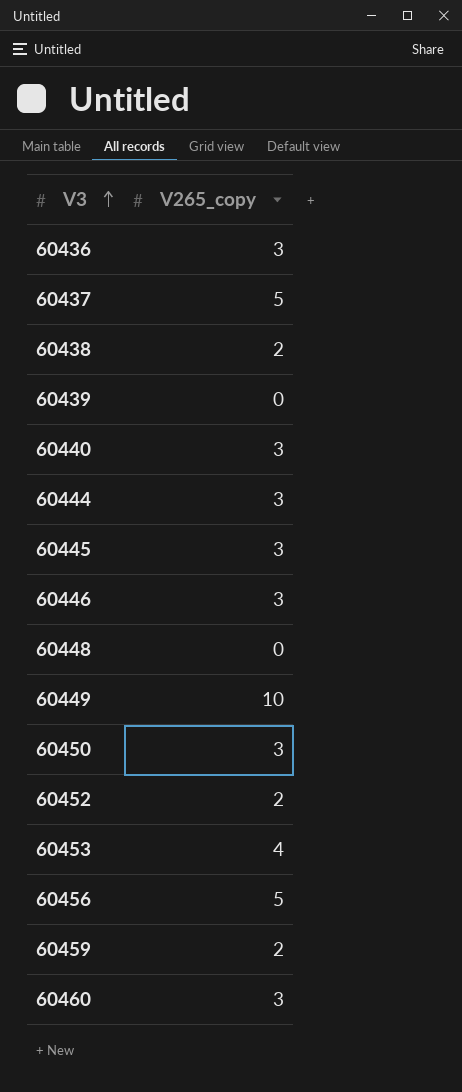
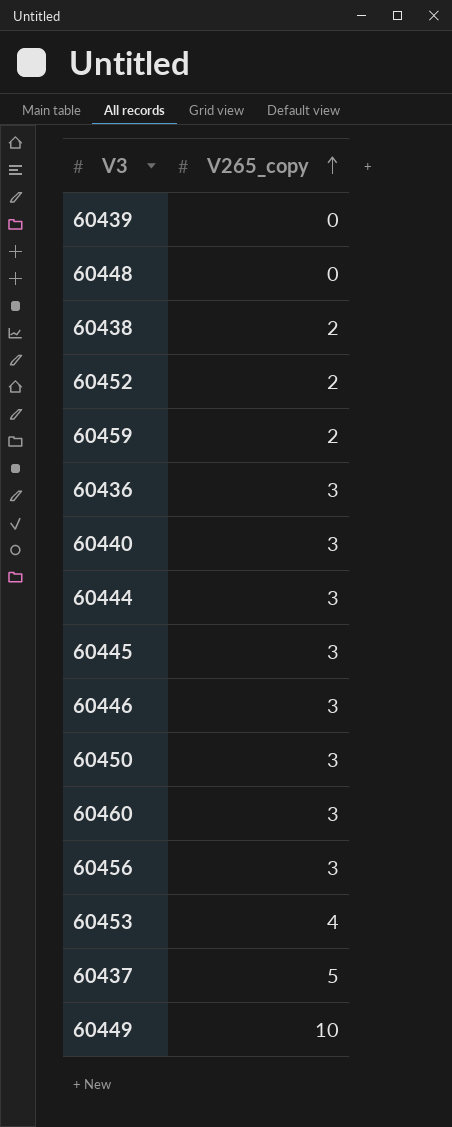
row order: V3 ascending -> V265_copy ascending
60456 | V265_copy: 5 -> 3

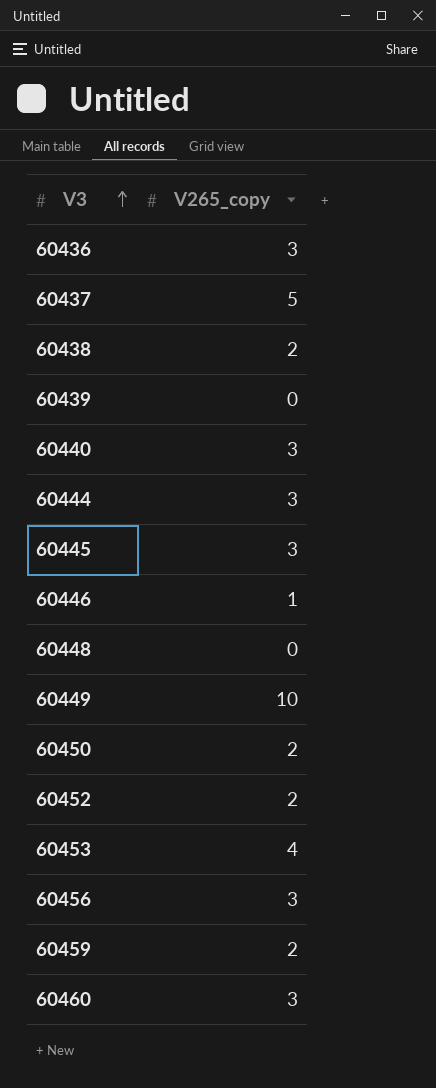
row order: V265_copy ascending -> V3 ascending
60446 | V265_copy: 3 -> 1
60450 | V265_copy: 3 -> 2

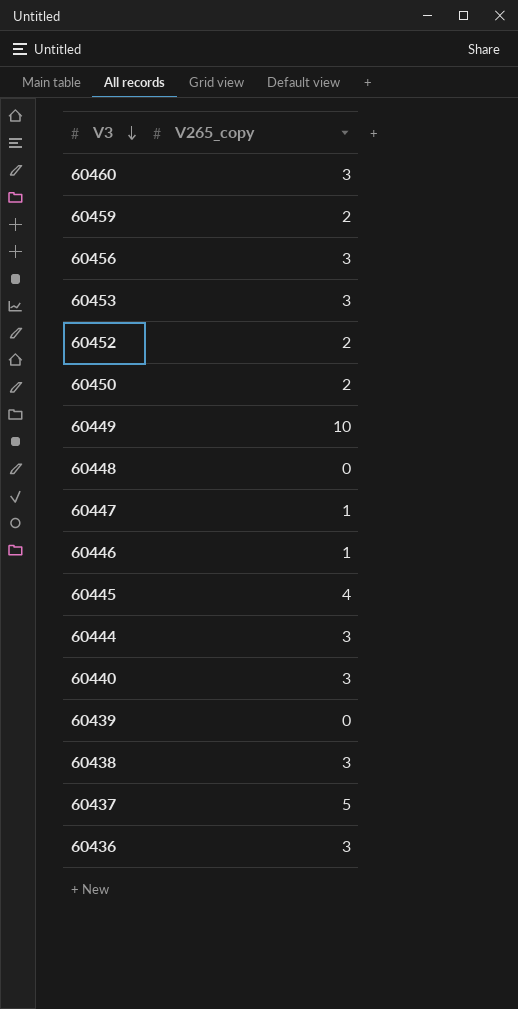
row order: V3 ascending -> V3 descending
60453 | V265_copy: 4 -> 3
row 60447: none -> 1
60445 | V265_copy: 3 -> 4
60438 | V265_copy: 2 -> 3

